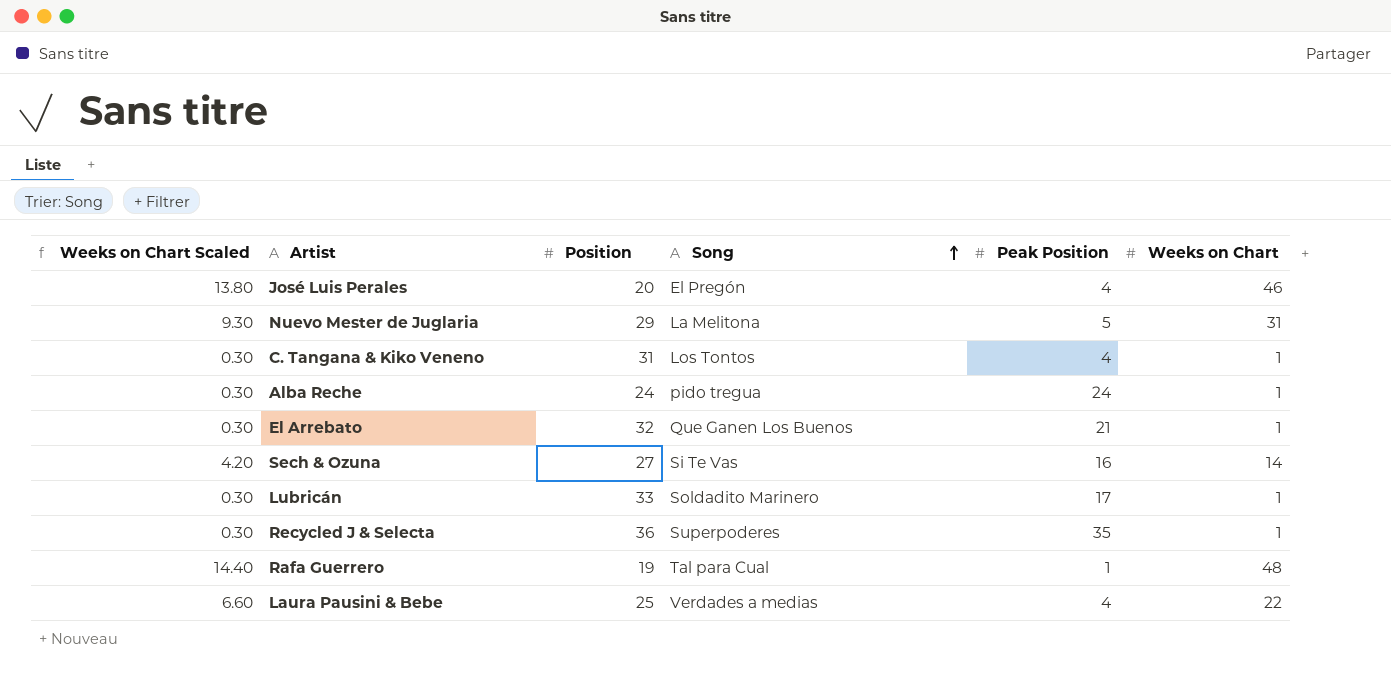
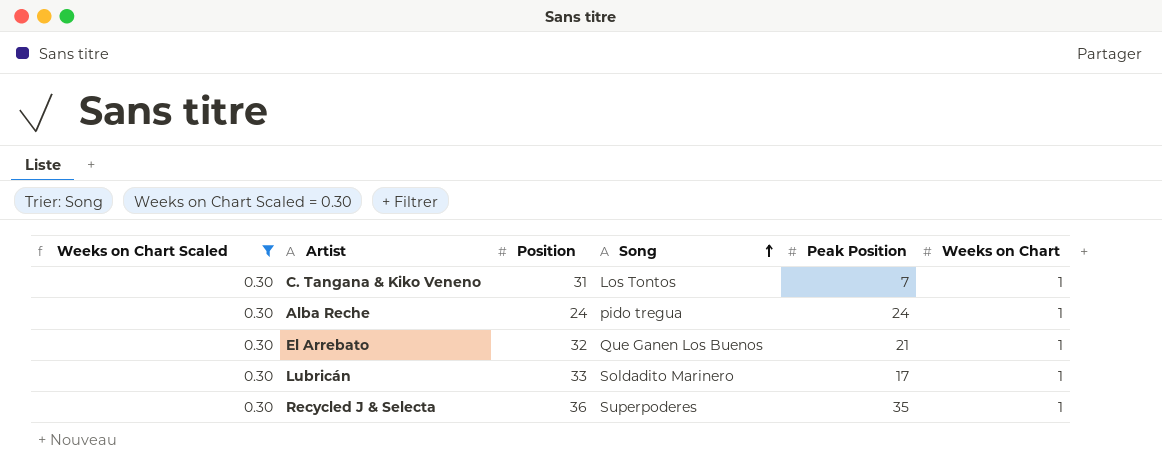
filter: none -> Weeks on Chart Scaled = 0.30
C. Tangana & Kiko Veneno | Peak Position: 4 -> 7

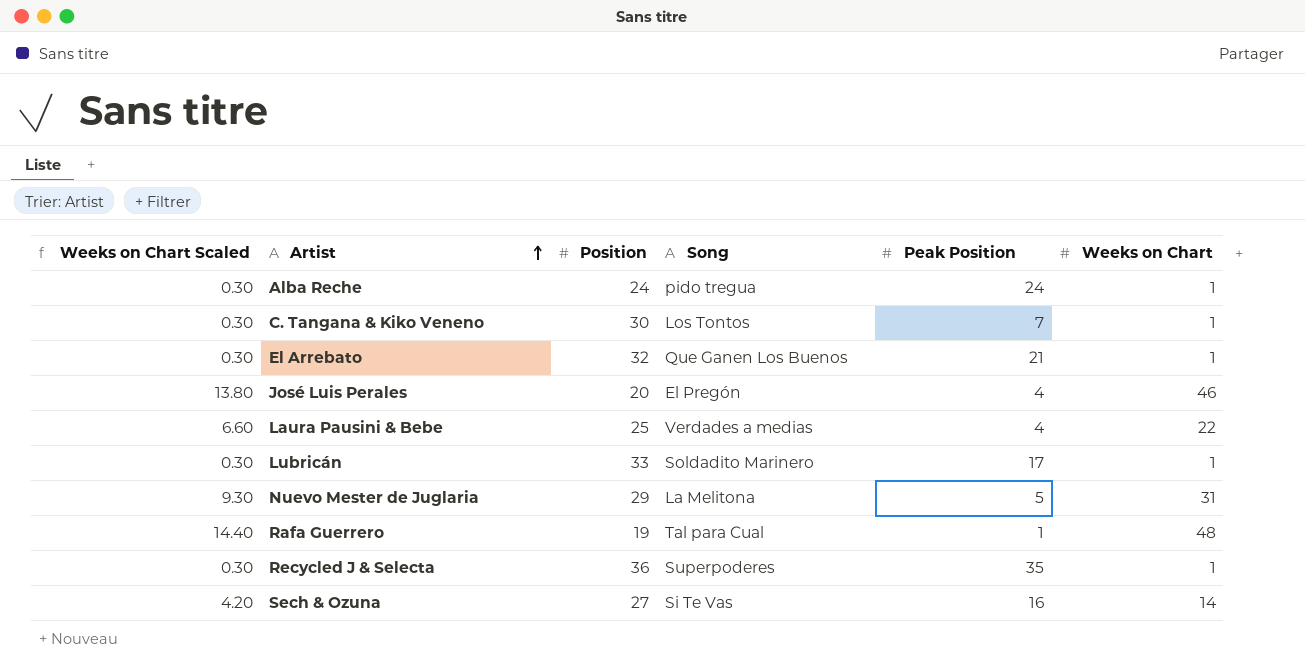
filter: Weeks on Chart Scaled = 0.30 -> none
row order: Song ascending -> Artist ascending
C. Tangana & Kiko Veneno | Position: 31 -> 30

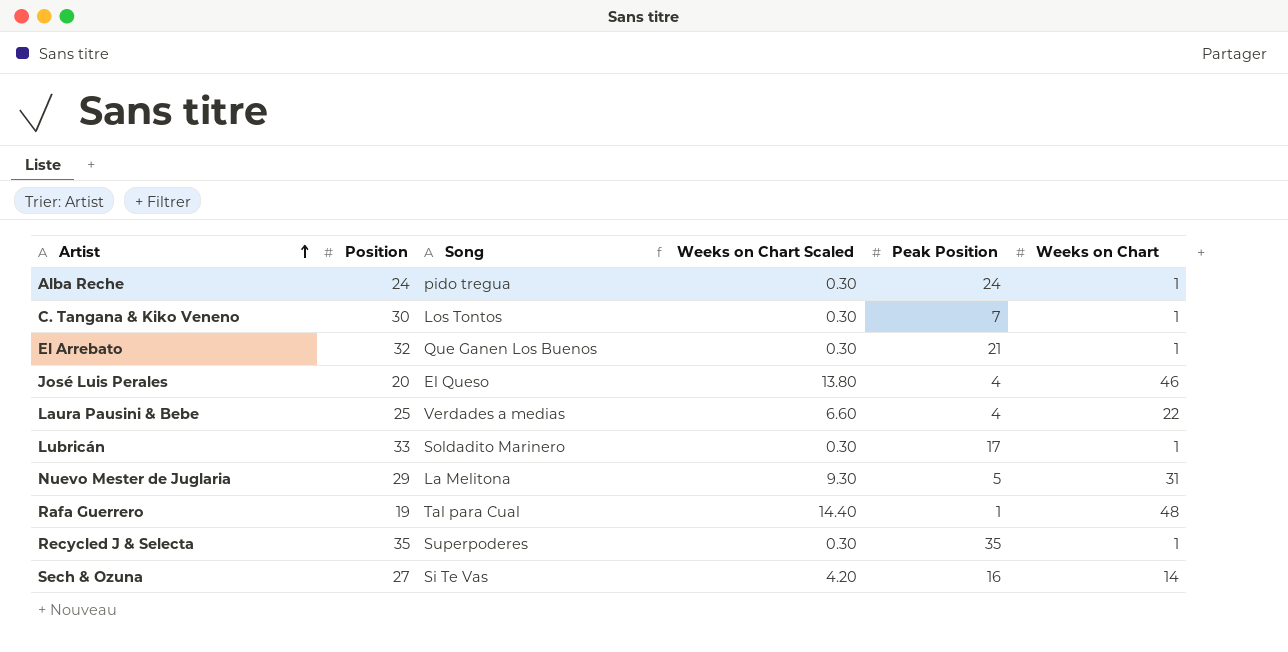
column Weeks on Chart Scaled | position: 1 -> 4
José Luis Perales | Song: El Pregón -> El Queso
Recycled J & Selecta | Position: 36 -> 35

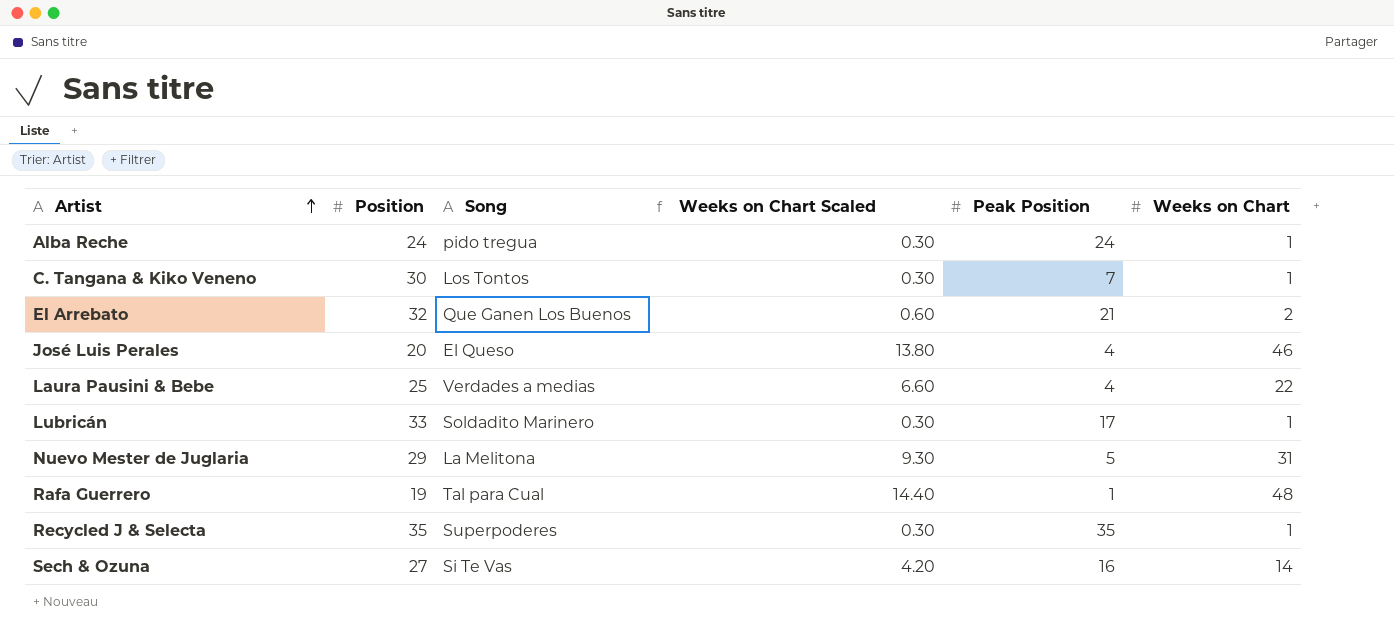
El Arrebato | Weeks on Chart Scaled: 0.30 -> 0.60
El Arrebato | Weeks on Chart: 1 -> 2

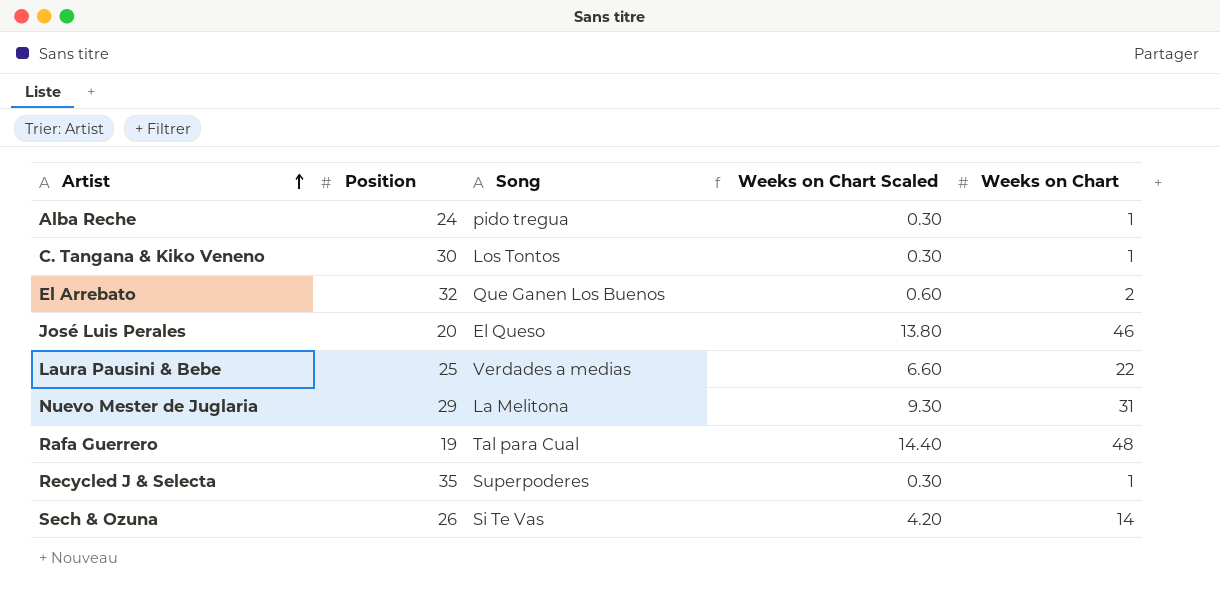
column Peak Position | position: 5 -> none
row Lubricán: 33 | Soldadito Marinero | 0.30 | 17 | 1 -> none
Sech & Ozuna | Position: 27 -> 26

